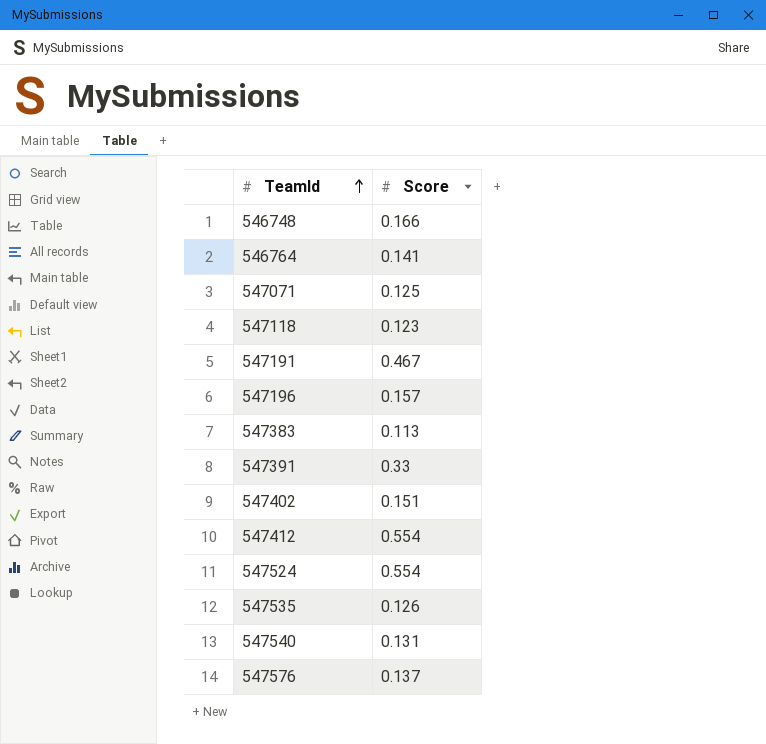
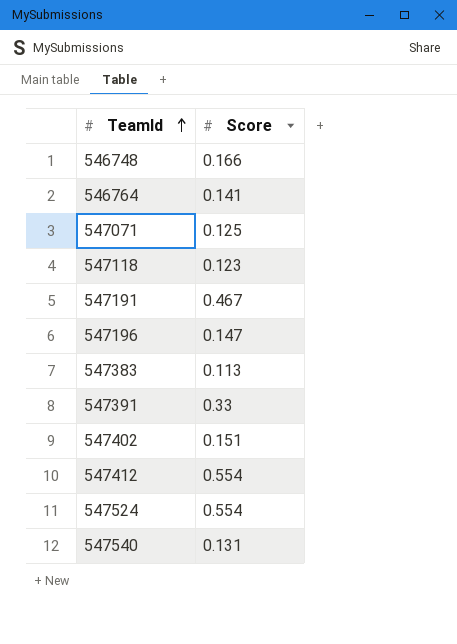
row 547535: 0.126 -> none
row 547576: 0.137 -> none
547196 | Score: 0.157 -> 0.147

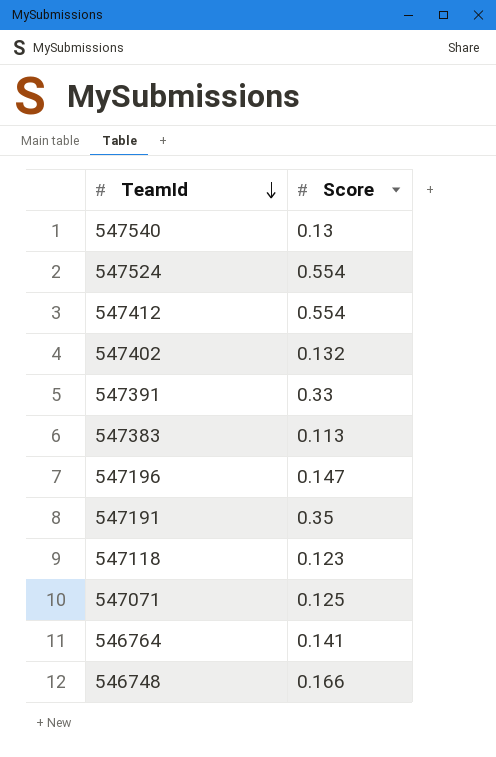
row order: TeamId ascending -> TeamId descending
547540 | Score: 0.131 -> 0.13
547402 | Score: 0.151 -> 0.132
547191 | Score: 0.467 -> 0.35

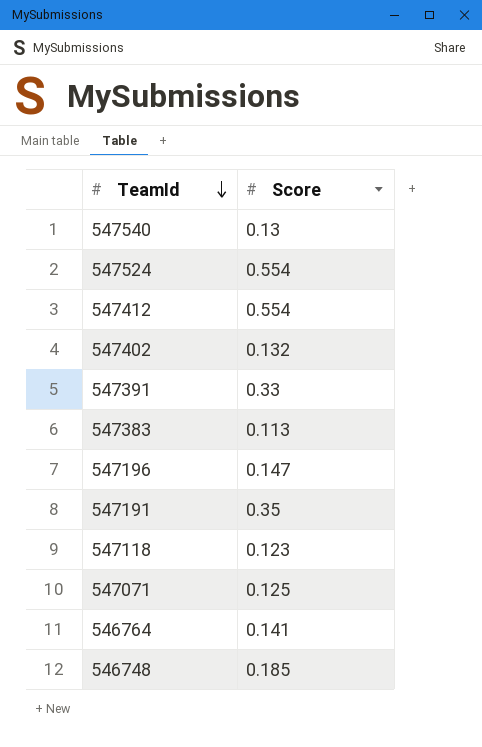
546748 | Score: 0.166 -> 0.185

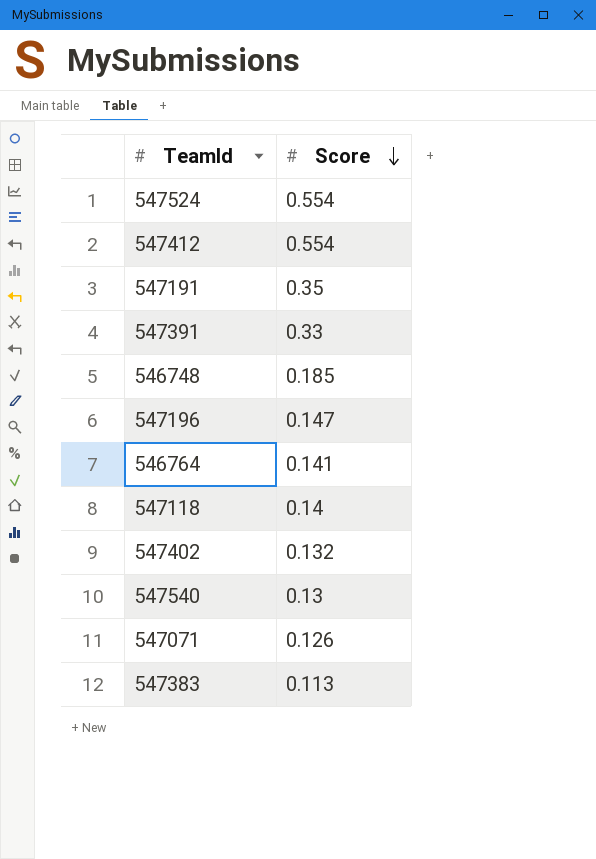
row order: TeamId descending -> Score descending
547118 | Score: 0.123 -> 0.14
547071 | Score: 0.125 -> 0.126

